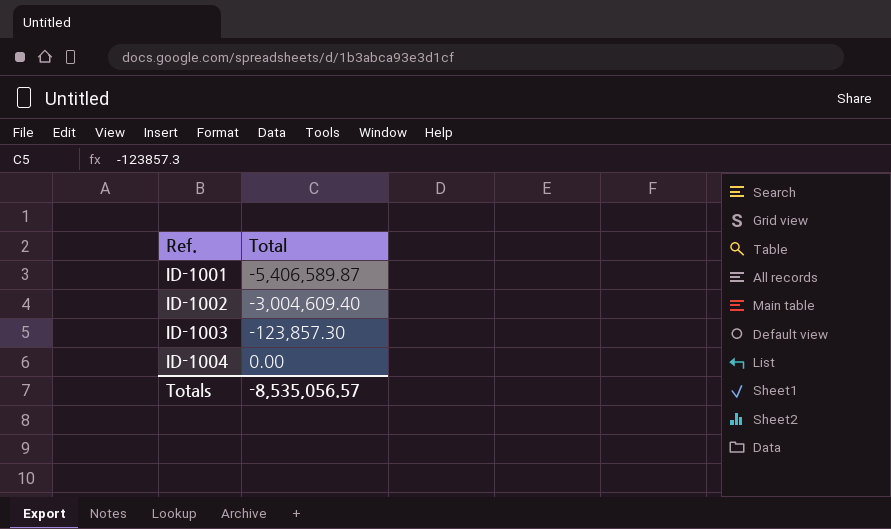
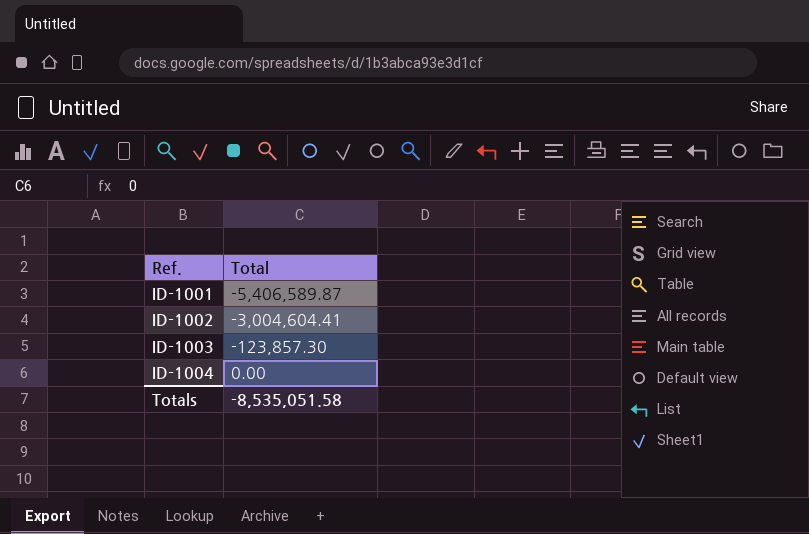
ID-1002 | Total: -3,004,609.40 -> -3,004,604.41
Totals | Total: -8,535,056.57 -> -8,535,051.58

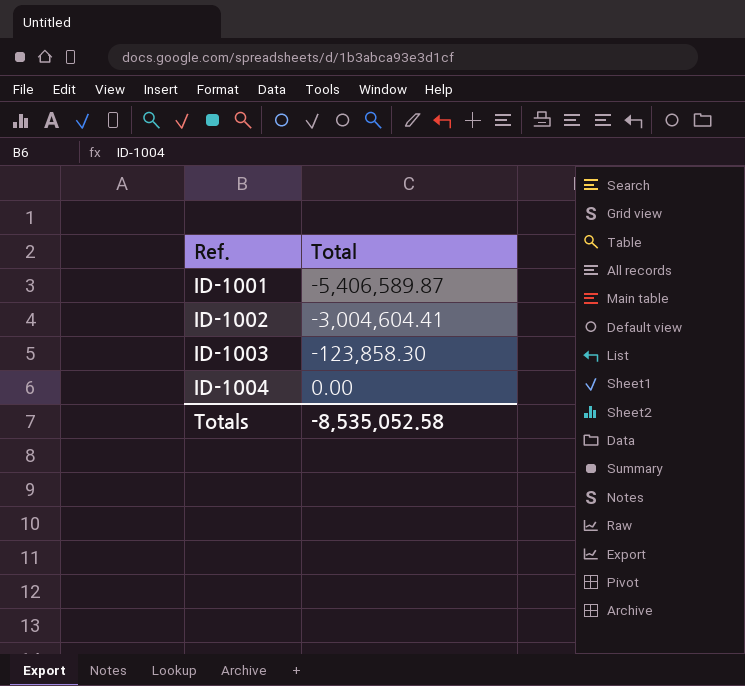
ID-1003 | Total: -123,857.30 -> -123,858.30
Totals | Total: -8,535,051.58 -> -8,535,052.58

